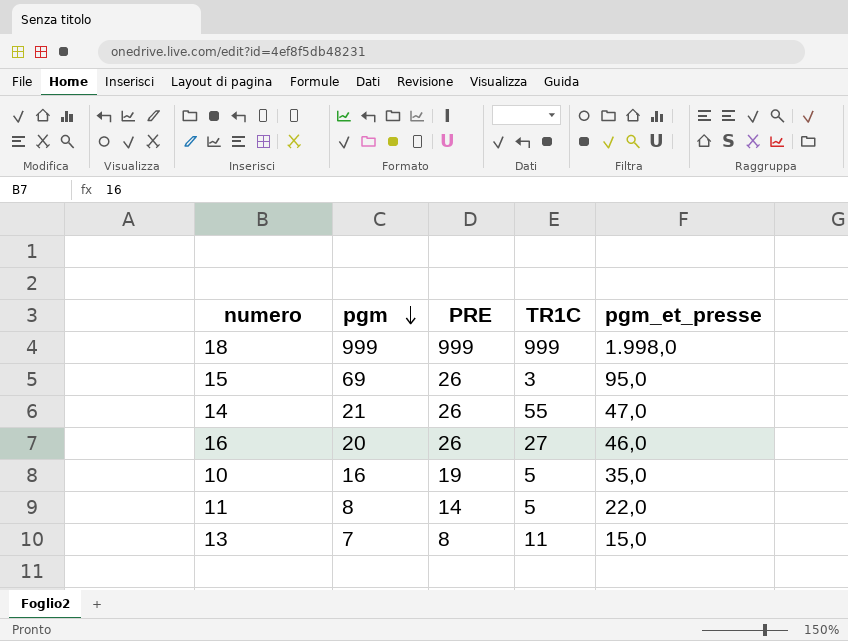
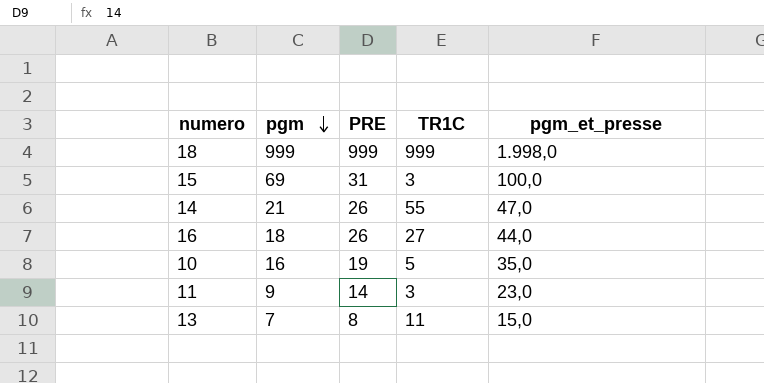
15 | PRE: 26 -> 31
15 | pgm_et_presse: 95,0 -> 100,0
16 | pgm: 20 -> 18
16 | pgm_et_presse: 46,0 -> 44,0
11 | pgm: 8 -> 9
11 | TR1C: 5 -> 3
11 | pgm_et_presse: 22,0 -> 23,0

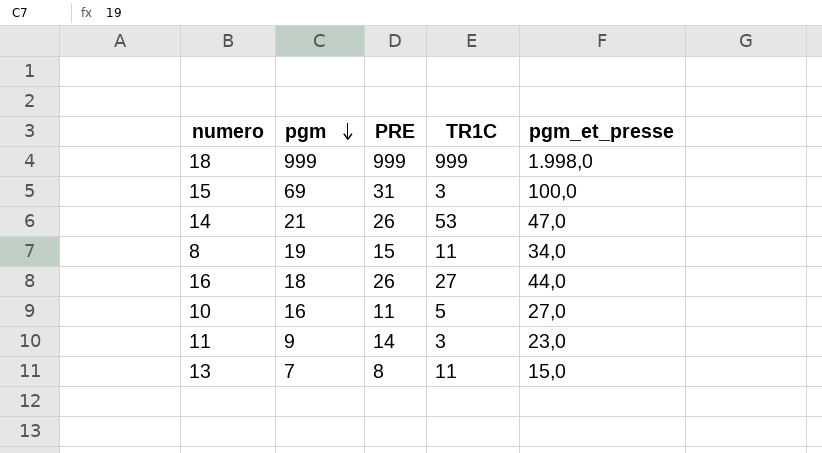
14 | TR1C: 55 -> 53
row 8: none -> 19 | 15 | 11 | 34,0
10 | PRE: 19 -> 11
10 | pgm_et_presse: 35,0 -> 27,0

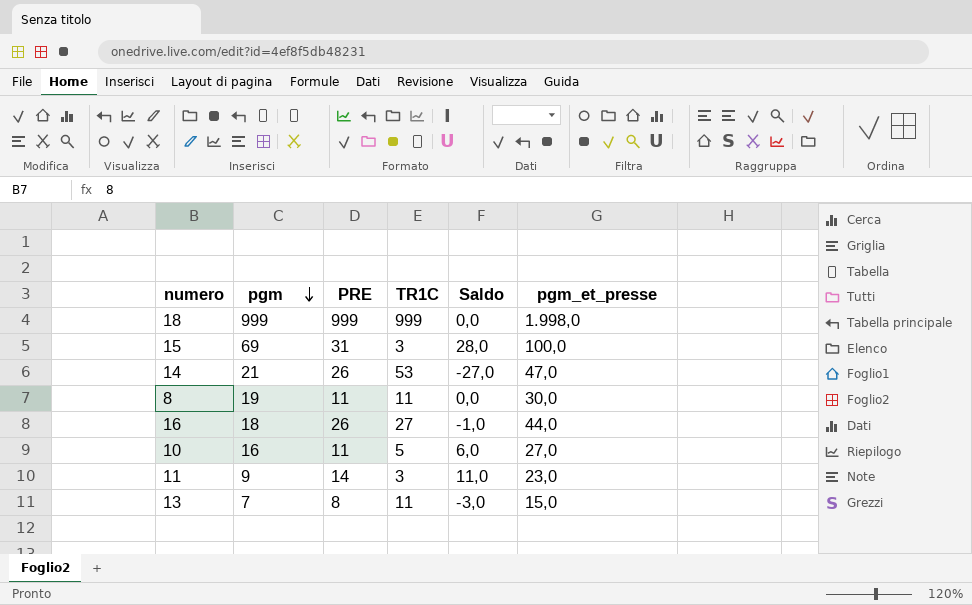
column Saldo | formula: none -> [PRE] - [TR1C]
8 | PRE: 15 -> 11
8 | pgm_et_presse: 34,0 -> 30,0

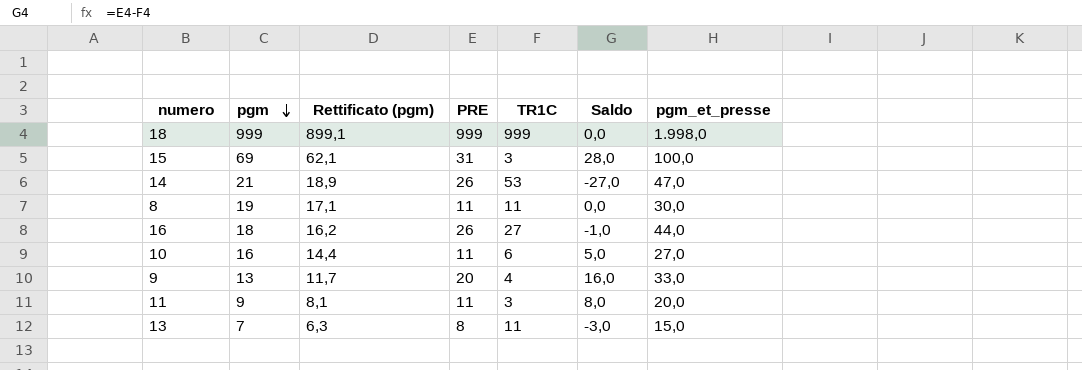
column Rettificato (pgm) | formula: none -> [pgm] * 0,9
10 | TR1C: 5 -> 6
10 | Saldo: 6,0 -> 5,0
row 9: none -> 13 | 11,7 | 20 | 4 | 16,0 | 33,0
11 | PRE: 14 -> 11
11 | Saldo: 11,0 -> 8,0
11 | pgm_et_presse: 23,0 -> 20,0

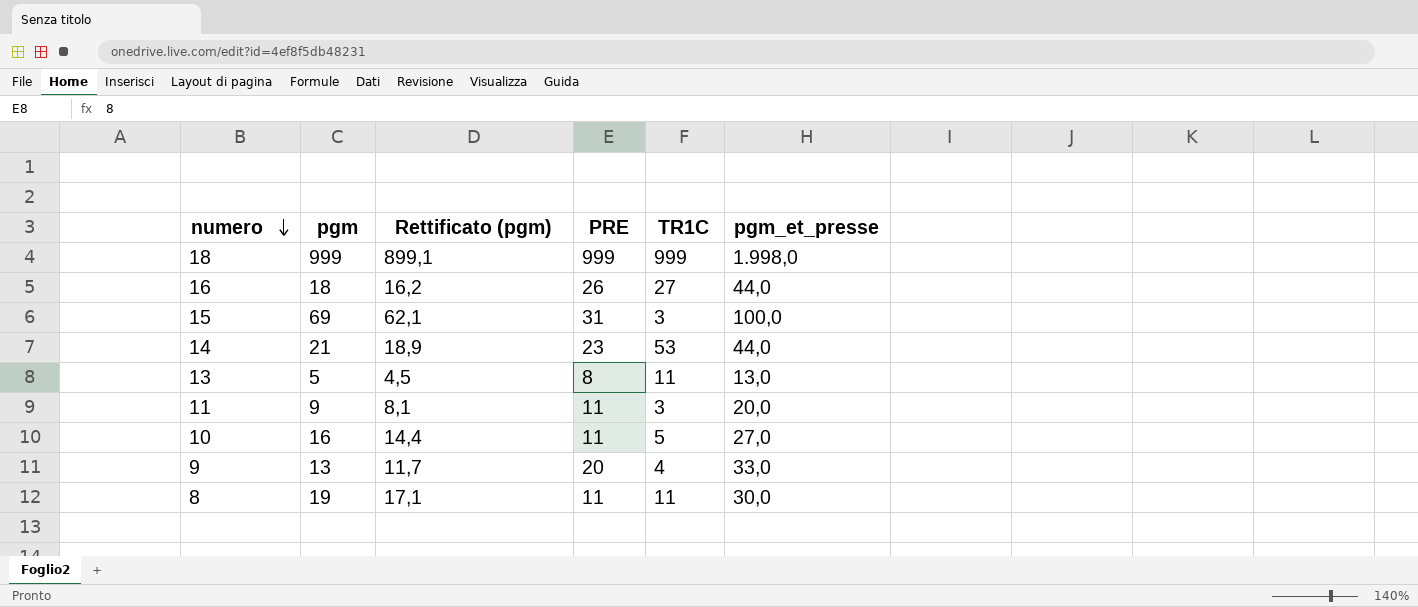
row order: pgm descending -> numero descending
column Saldo | formula: [PRE] - [TR1C] -> none
14 | PRE: 26 -> 23
14 | pgm_et_presse: 47,0 -> 44,0
13 | pgm: 7 -> 5
13 | Rettificato (pgm): 6,3 -> 4,5
13 | pgm_et_presse: 15,0 -> 13,0
10 | TR1C: 6 -> 5

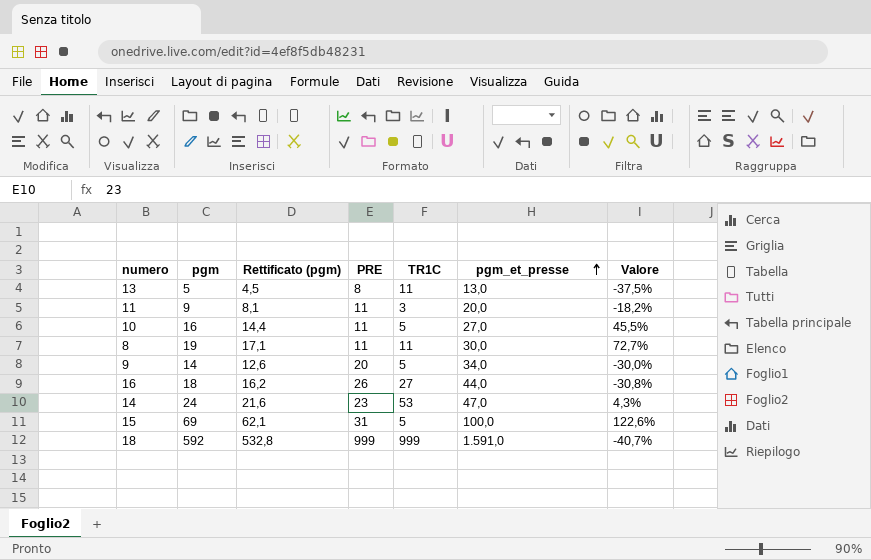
row order: numero descending -> pgm_et_presse ascending
column Valore | formula: none -> ([pgm] - [PRE]) / [PRE]
9 | pgm: 13 -> 14
9 | Rettificato (pgm): 11,7 -> 12,6
9 | TR1C: 4 -> 5
9 | pgm_et_presse: 33,0 -> 34,0
14 | pgm: 21 -> 24
14 | Rettificato (pgm): 18,9 -> 21,6
14 | pgm_et_presse: 44,0 -> 47,0
15 | TR1C: 3 -> 5
18 | pgm: 999 -> 592
18 | Rettificato (pgm): 899,1 -> 532,8
18 | pgm_et_presse: 1.998,0 -> 1.591,0

